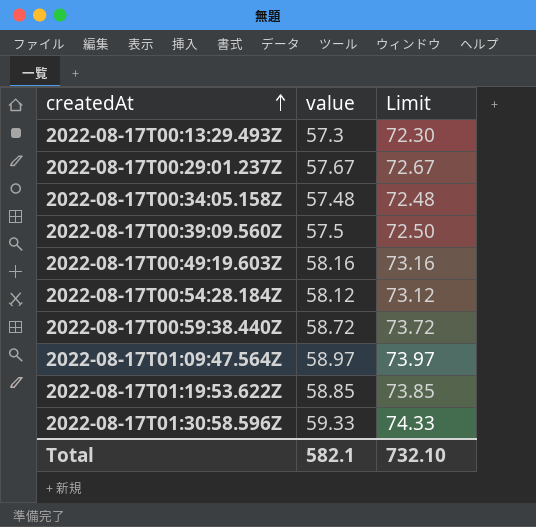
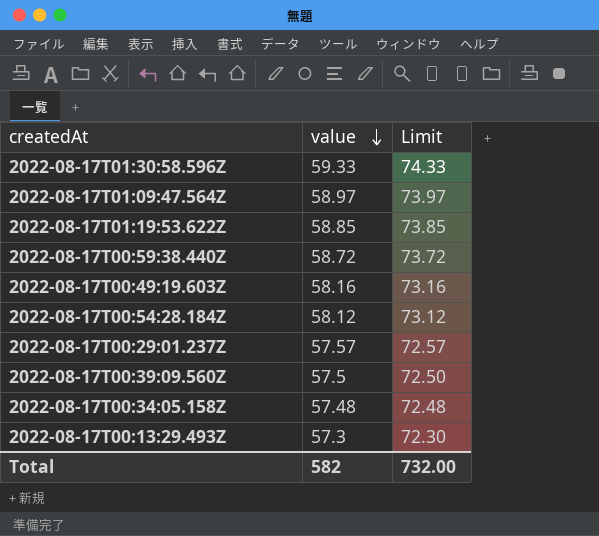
row order: createdAt ascending -> value descending
2022-08-17T00:29:01.237Z | value: 57.67 -> 57.57
2022-08-17T00:29:01.237Z | Limit: 72.67 -> 72.57
Total | value: 582.1 -> 582
Total | Limit: 732.10 -> 732.00

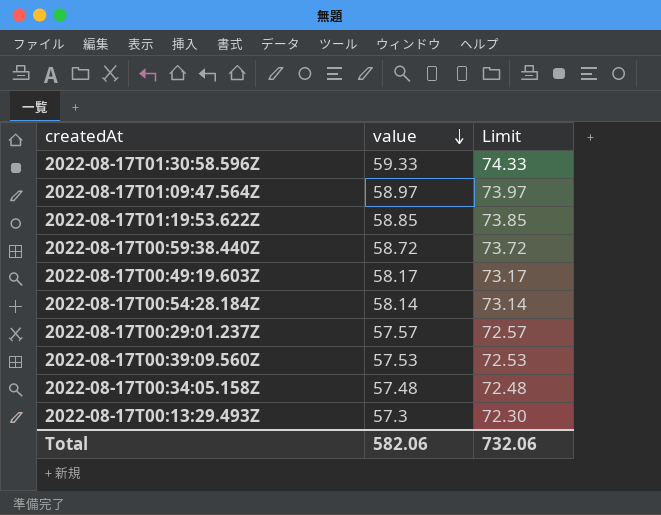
2022-08-17T00:49:19.603Z | value: 58.16 -> 58.17
2022-08-17T00:49:19.603Z | Limit: 73.16 -> 73.17
2022-08-17T00:54:28.184Z | value: 58.12 -> 58.14
2022-08-17T00:54:28.184Z | Limit: 73.12 -> 73.14
2022-08-17T00:39:09.560Z | value: 57.5 -> 57.53
2022-08-17T00:39:09.560Z | Limit: 72.50 -> 72.53
Total | value: 582 -> 582.06
Total | Limit: 732.00 -> 732.06

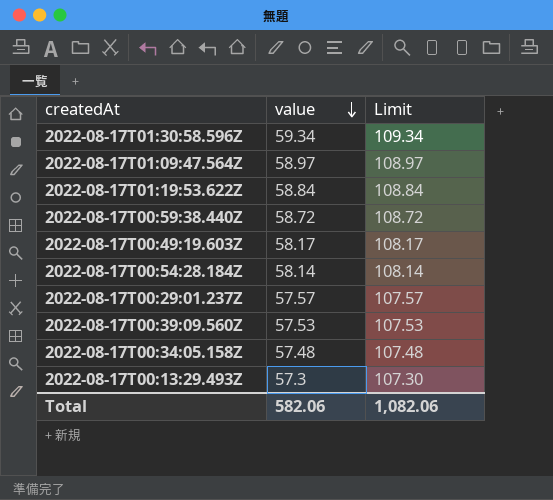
column Limit | formula: [value] + 15 -> [value] + 50
2022-08-17T01:30:58.596Z | value: 59.33 -> 59.34
2022-08-17T01:19:53.622Z | value: 58.85 -> 58.84
Total | Limit: 732.06 -> 1,082.06

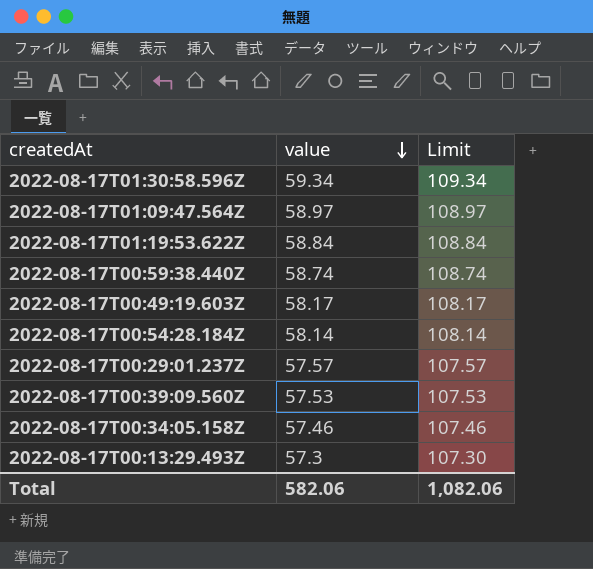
2022-08-17T00:59:38.440Z | value: 58.72 -> 58.74
2022-08-17T00:59:38.440Z | Limit: 108.72 -> 108.74
2022-08-17T00:34:05.158Z | value: 57.48 -> 57.46
2022-08-17T00:34:05.158Z | Limit: 107.48 -> 107.46

